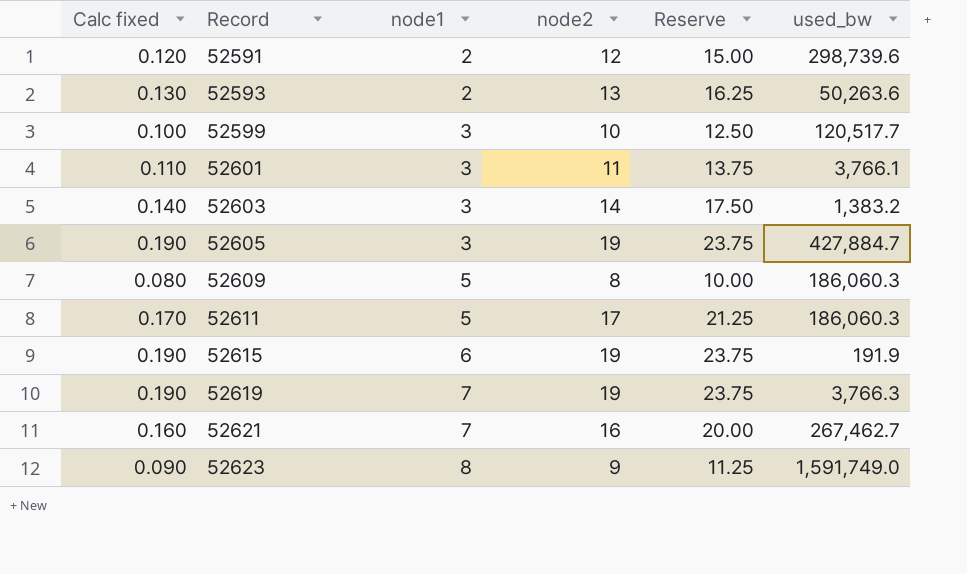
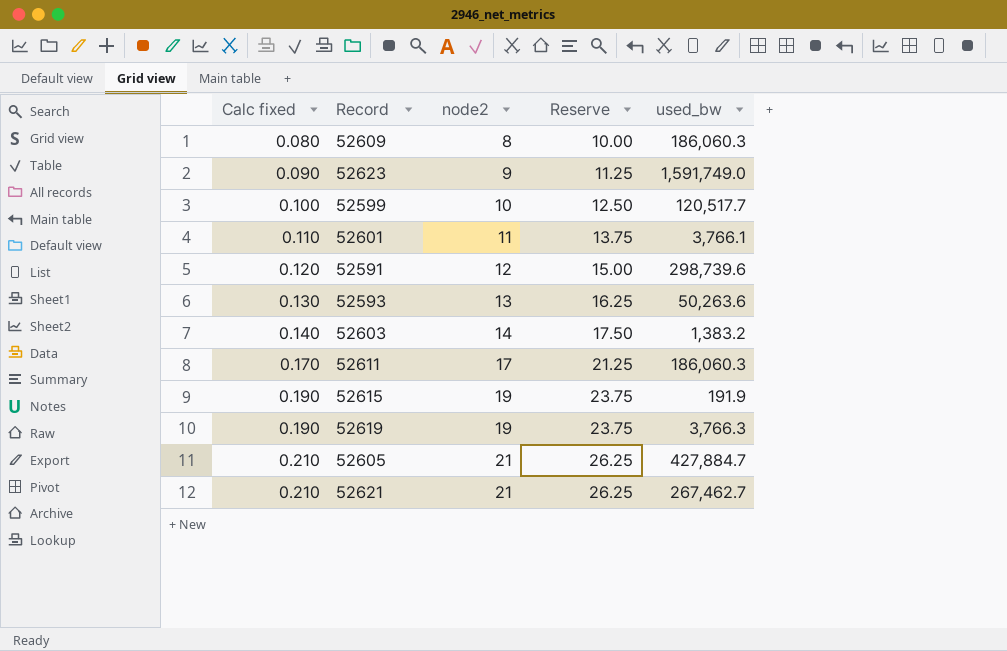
row order: Record ascending -> Calc fixed ascending
column node1 | position: 3 -> none
52605 | Calc fixed: 0.190 -> 0.210
52605 | node2: 19 -> 21
52605 | Reserve: 23.75 -> 26.25
52621 | Calc fixed: 0.160 -> 0.210
52621 | node2: 16 -> 21
52621 | Reserve: 20.00 -> 26.25

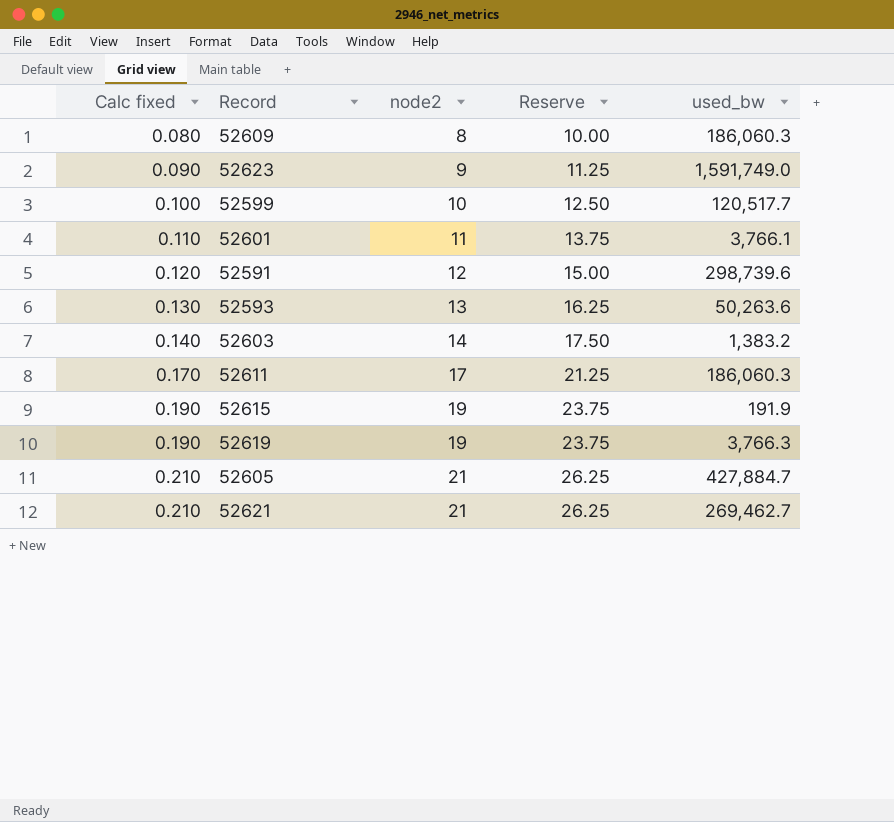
52621 | used_bw: 267,462.7 -> 269,462.7

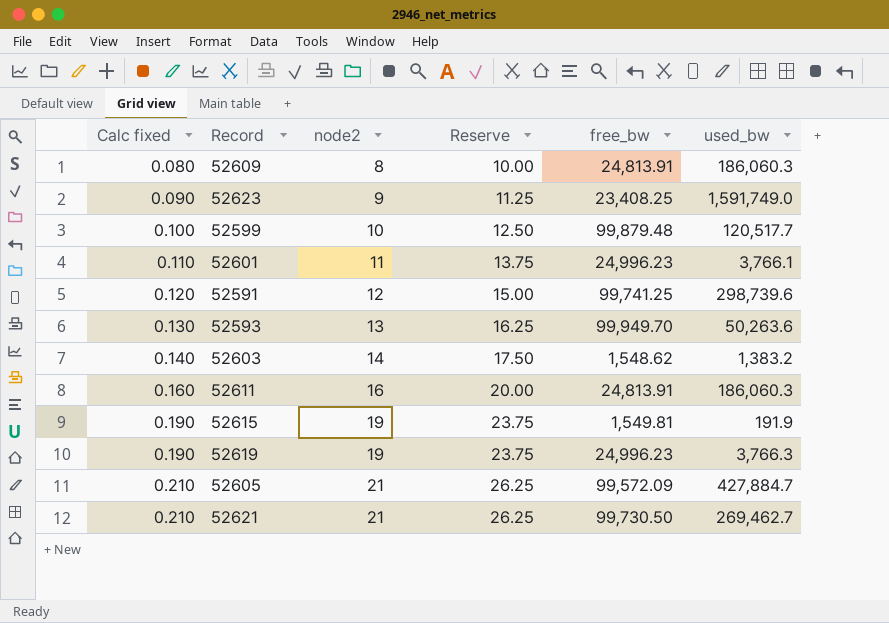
column free_bw | position: none -> 5
52611 | Calc fixed: 0.170 -> 0.160
52611 | node2: 17 -> 16
52611 | Reserve: 21.25 -> 20.00

